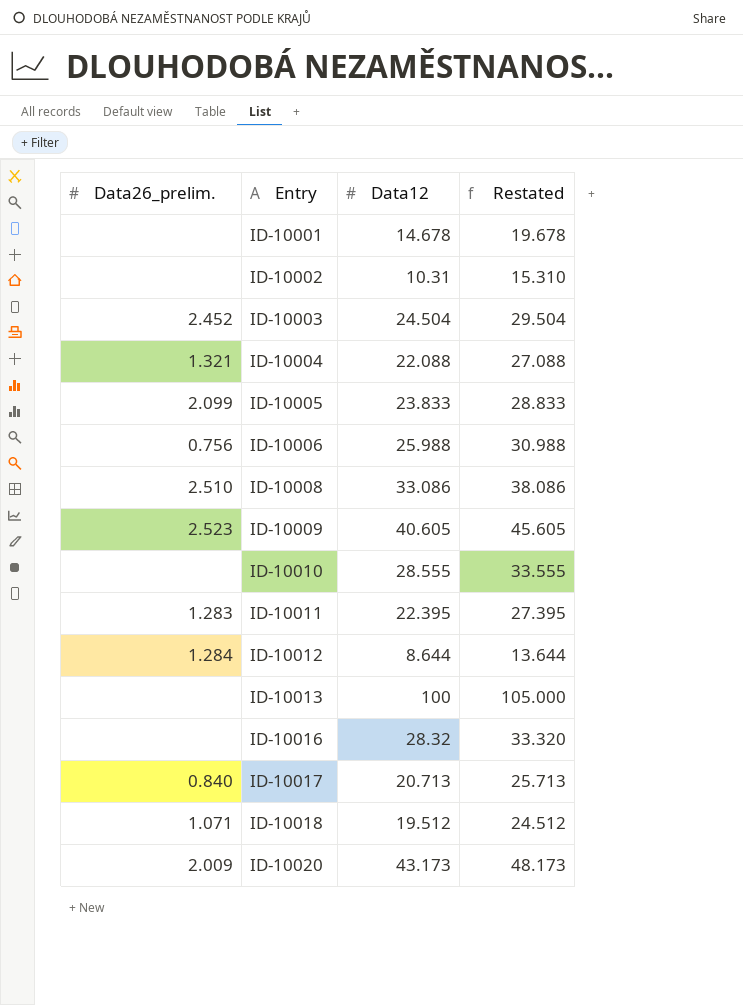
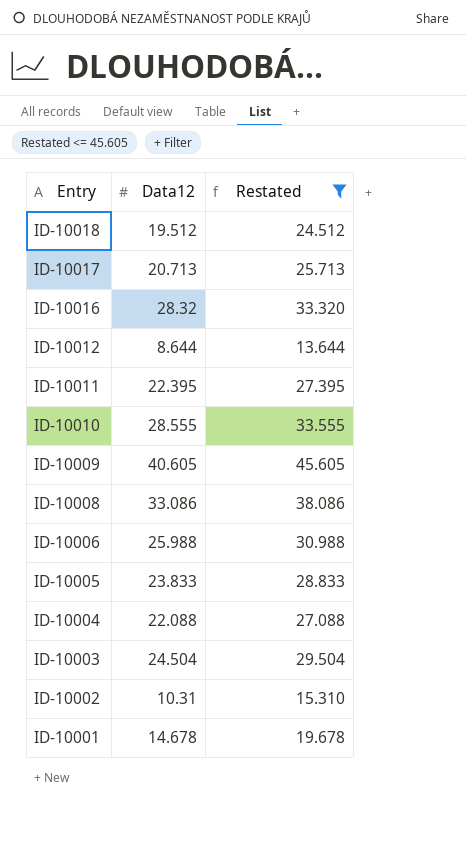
filter: none -> Restated <= 45.605
row order: Entry ascending -> Entry descending
column Data26_prelim. | position: 1 -> none

